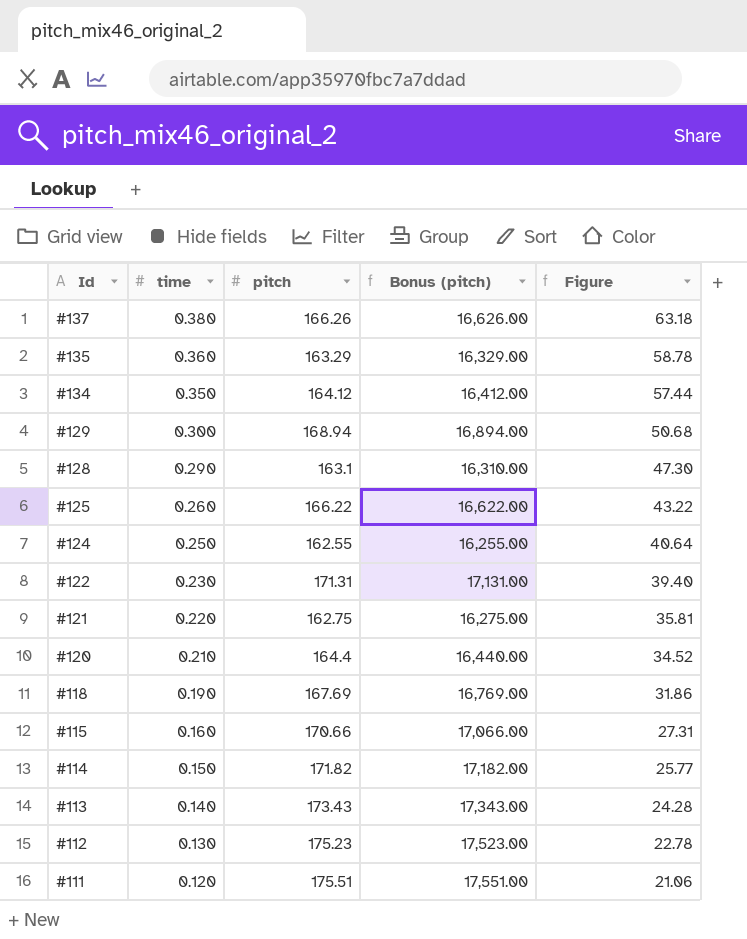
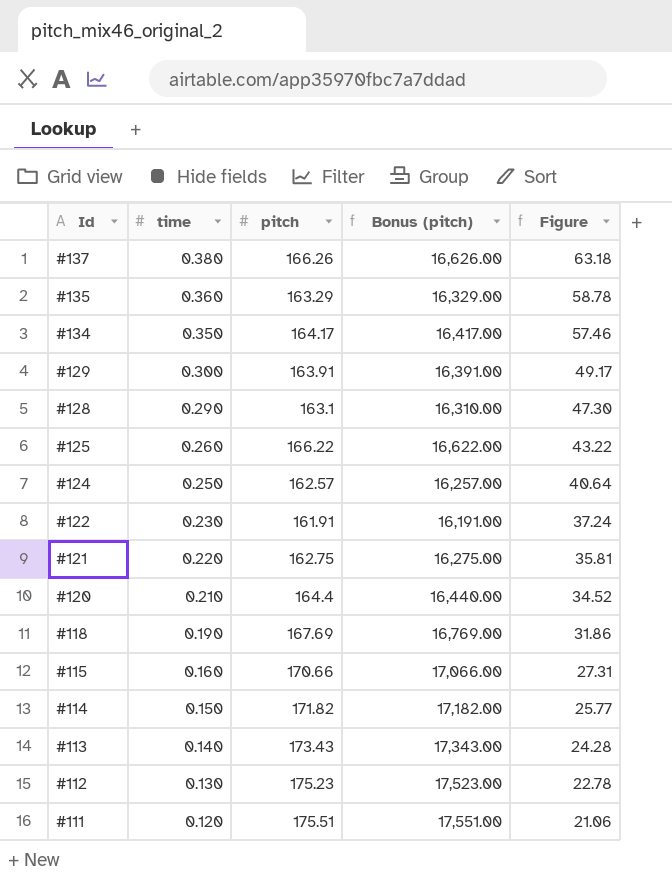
#134 | pitch: 164.12 -> 164.17
#134 | Bonus (pitch): 16,412.00 -> 16,417.00
#134 | Figure: 57.44 -> 57.46
#129 | pitch: 168.94 -> 163.91
#129 | Bonus (pitch): 16,894.00 -> 16,391.00
#129 | Figure: 50.68 -> 49.17
#124 | pitch: 162.55 -> 162.57
#124 | Bonus (pitch): 16,255.00 -> 16,257.00
#122 | pitch: 171.31 -> 161.91
#122 | Bonus (pitch): 17,131.00 -> 16,191.00
#122 | Figure: 39.40 -> 37.24

